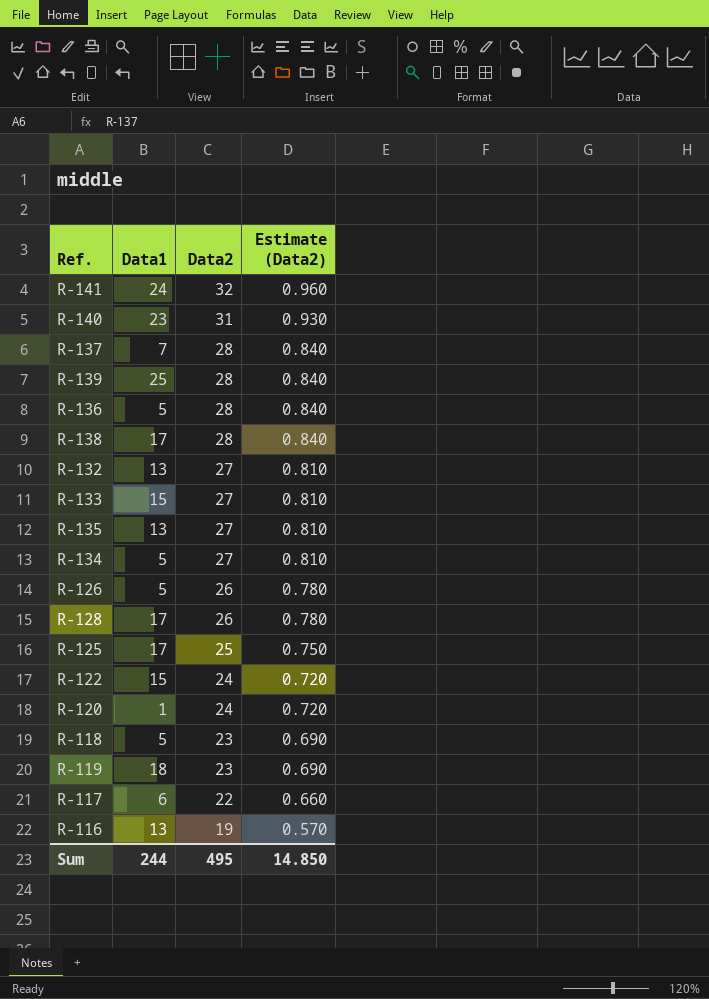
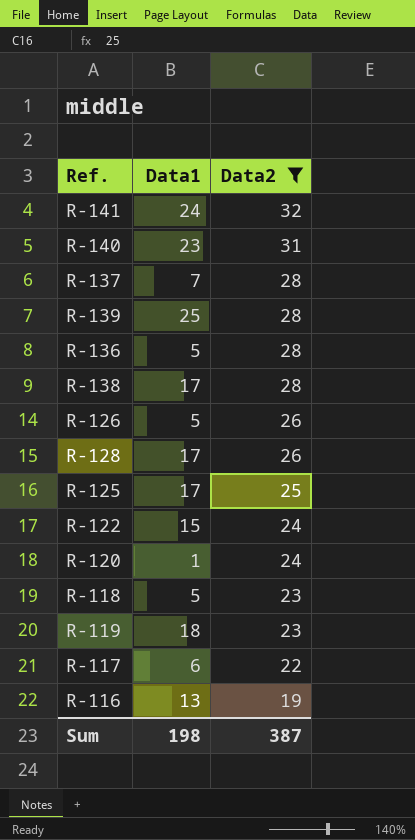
filter: none -> Data2 != 27
column Estimate (Data2) | formula: [Data2] * 0.03 -> none
Sum | Data1: 244 -> 198
Sum | Data2: 495 -> 387

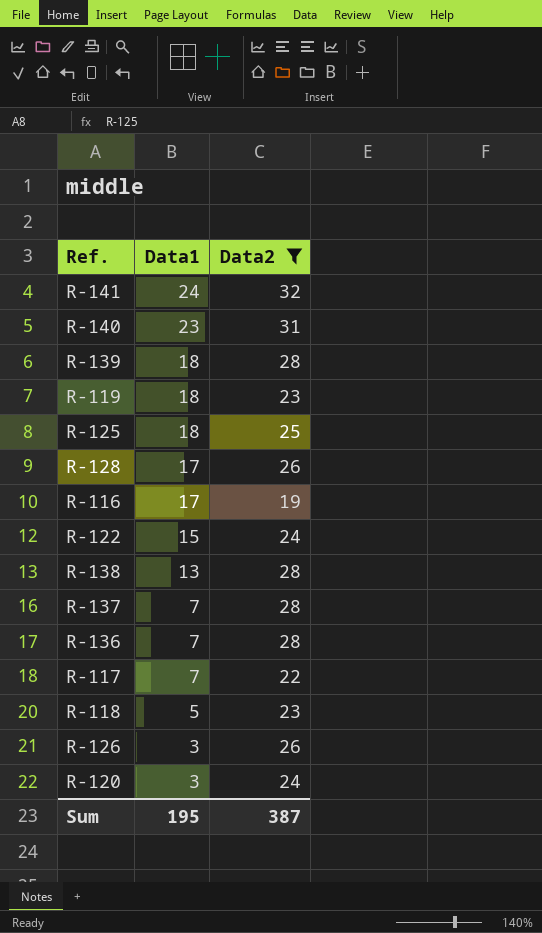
row order: Data2 descending -> Data1 descending
R-139 | Data1: 25 -> 18
R-125 | Data1: 17 -> 18
R-116 | Data1: 13 -> 17
R-138 | Data1: 17 -> 13
R-136 | Data1: 5 -> 7
R-117 | Data1: 6 -> 7
R-126 | Data1: 5 -> 3
R-120 | Data1: 1 -> 3
Sum | Data1: 198 -> 195

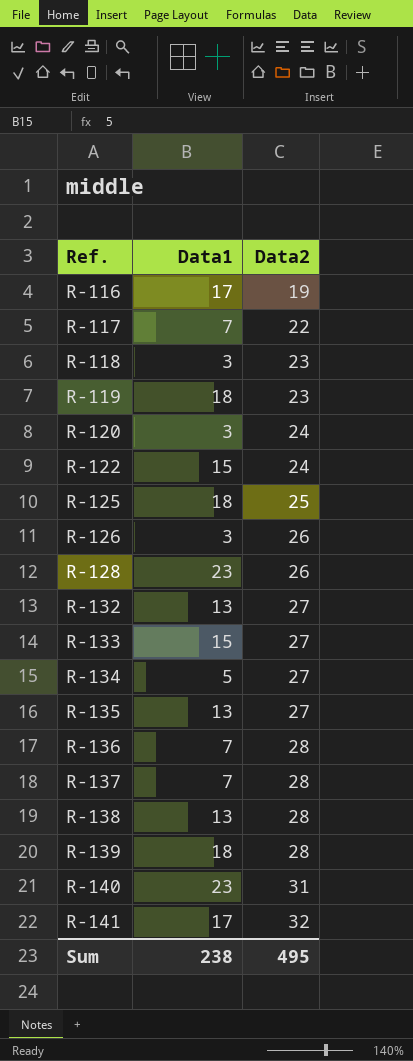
filter: Data2 != 27 -> none
row order: Data1 descending -> Ref. ascending
R-118 | Data1: 5 -> 3
R-128 | Data1: 17 -> 23
R-141 | Data1: 24 -> 17
Sum | Data1: 195 -> 238
Sum | Data2: 387 -> 495

